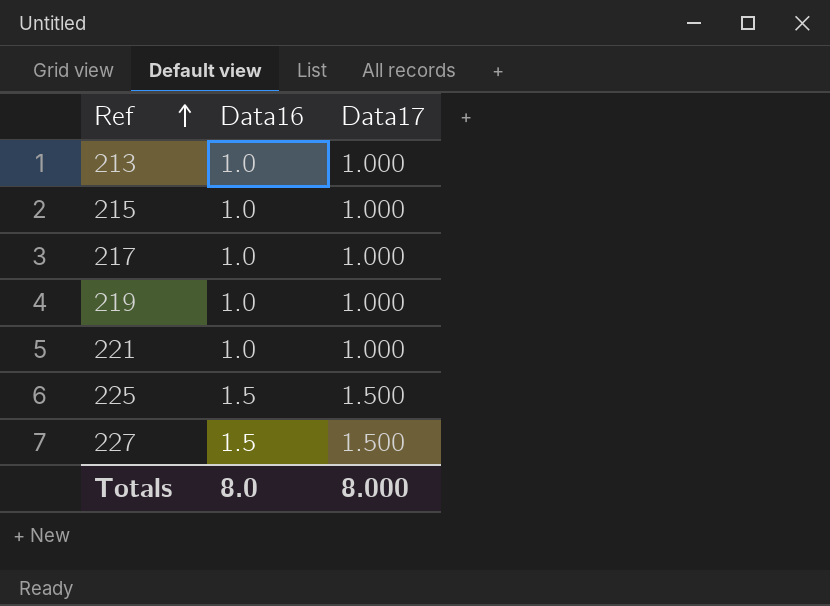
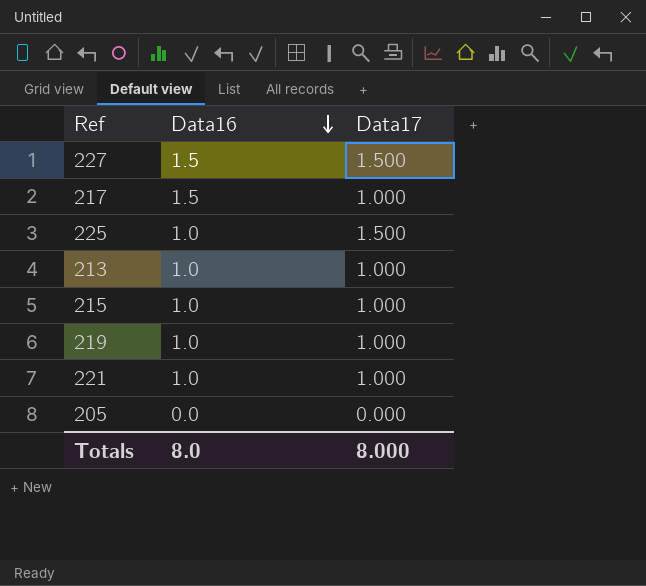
row order: Ref ascending -> Data16 descending
217 | Data16: 1.0 -> 1.5
225 | Data16: 1.5 -> 1.0
row 205: none -> 0.0 | 0.000

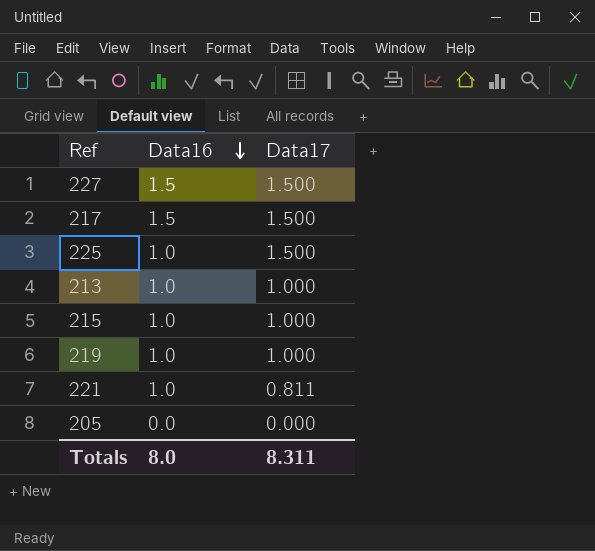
217 | Data17: 1.000 -> 1.500
221 | Data17: 1.000 -> 0.811
Totals | Data17: 8.000 -> 8.311

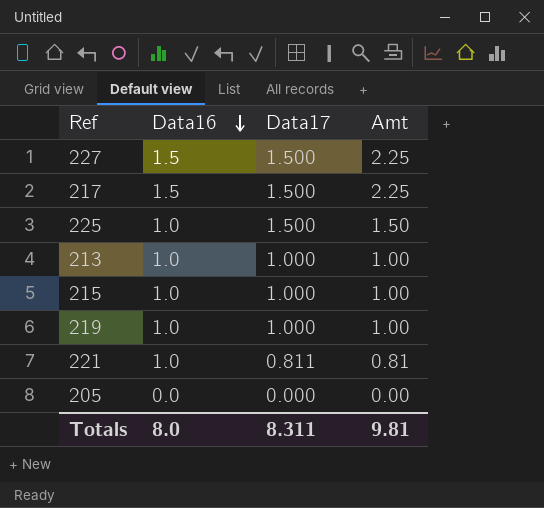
column Amt | formula: none -> [Data16] * [Data17]

